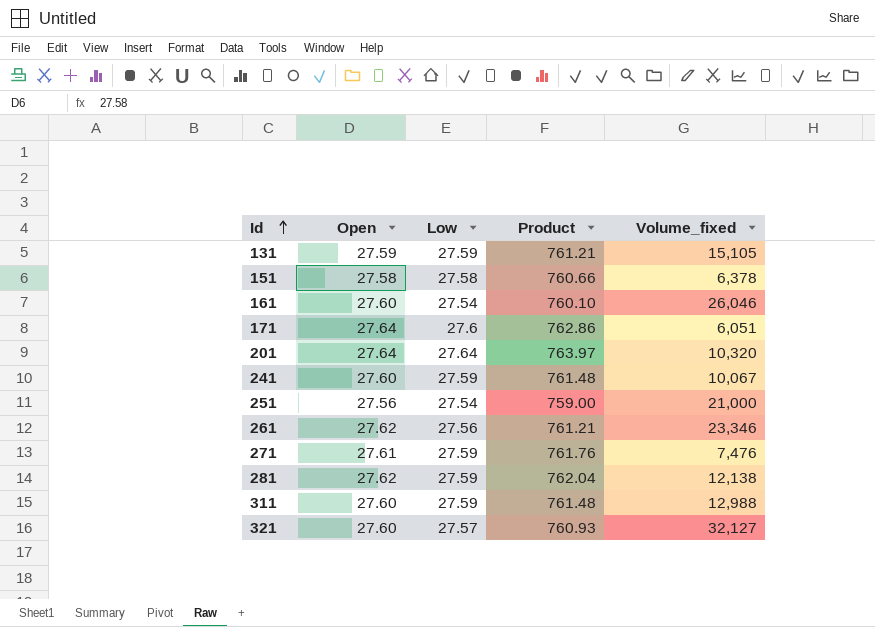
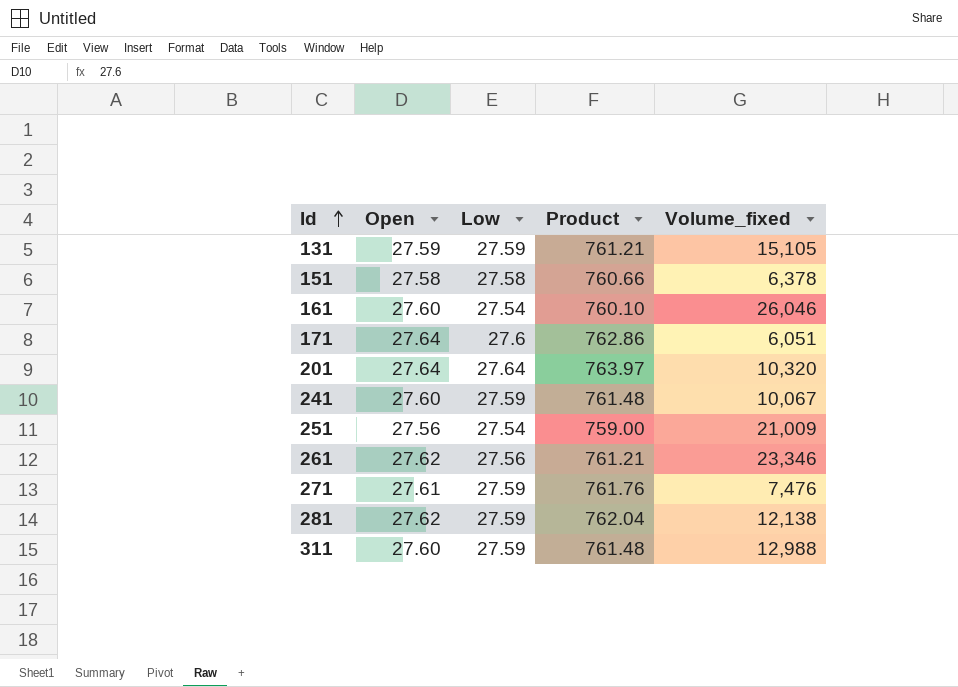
row 321: 27.60 | 27.57 | 760.93 | 32,127 -> none
251 | Volume_fixed: 21,000 -> 21,009

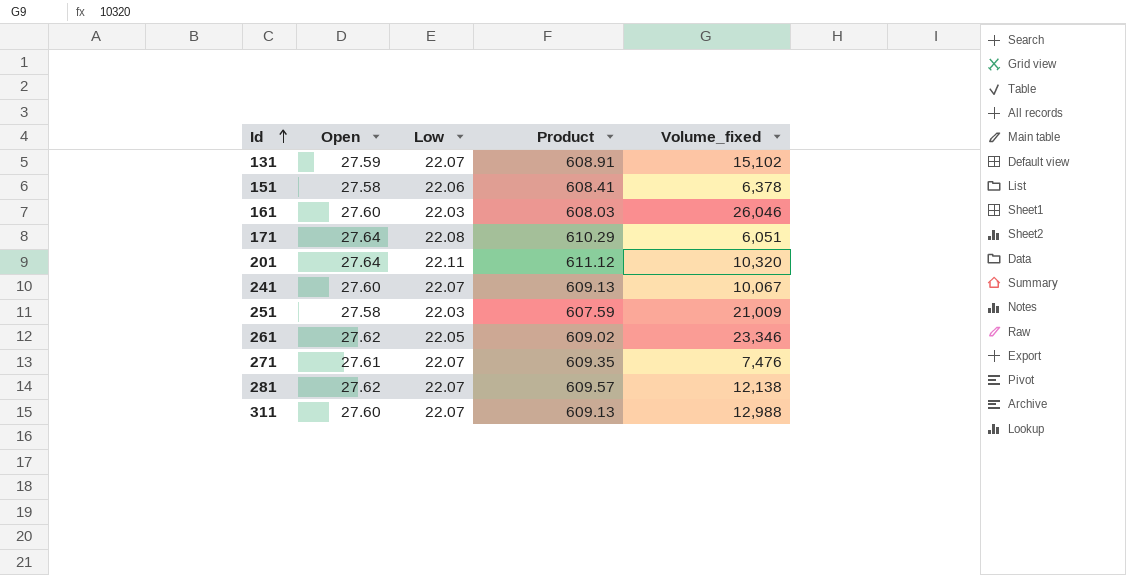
131 | Low: 27.59 -> 22.07
131 | Product: 761.21 -> 608.91
131 | Volume_fixed: 15,105 -> 15,102
151 | Low: 27.58 -> 22.06
151 | Product: 760.66 -> 608.41
161 | Low: 27.54 -> 22.03
161 | Product: 760.10 -> 608.03
171 | Low: 27.6 -> 22.08
171 | Product: 762.86 -> 610.29
201 | Low: 27.64 -> 22.11
201 | Product: 763.97 -> 611.12
241 | Low: 27.59 -> 22.07
241 | Product: 761.48 -> 609.13
251 | Open: 27.56 -> 27.58
251 | Low: 27.54 -> 22.03
251 | Product: 759.00 -> 607.59
261 | Low: 27.56 -> 22.05
261 | Product: 761.21 -> 609.02
271 | Low: 27.59 -> 22.07
271 | Product: 761.76 -> 609.35
281 | Low: 27.59 -> 22.07
281 | Product: 762.04 -> 609.57
311 | Low: 27.59 -> 22.07
311 | Product: 761.48 -> 609.13

